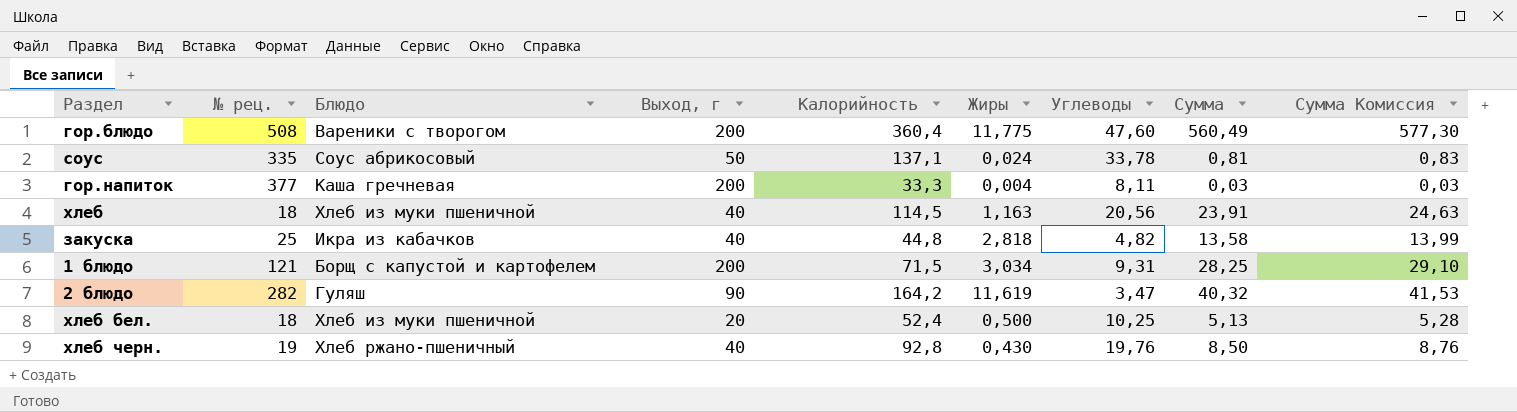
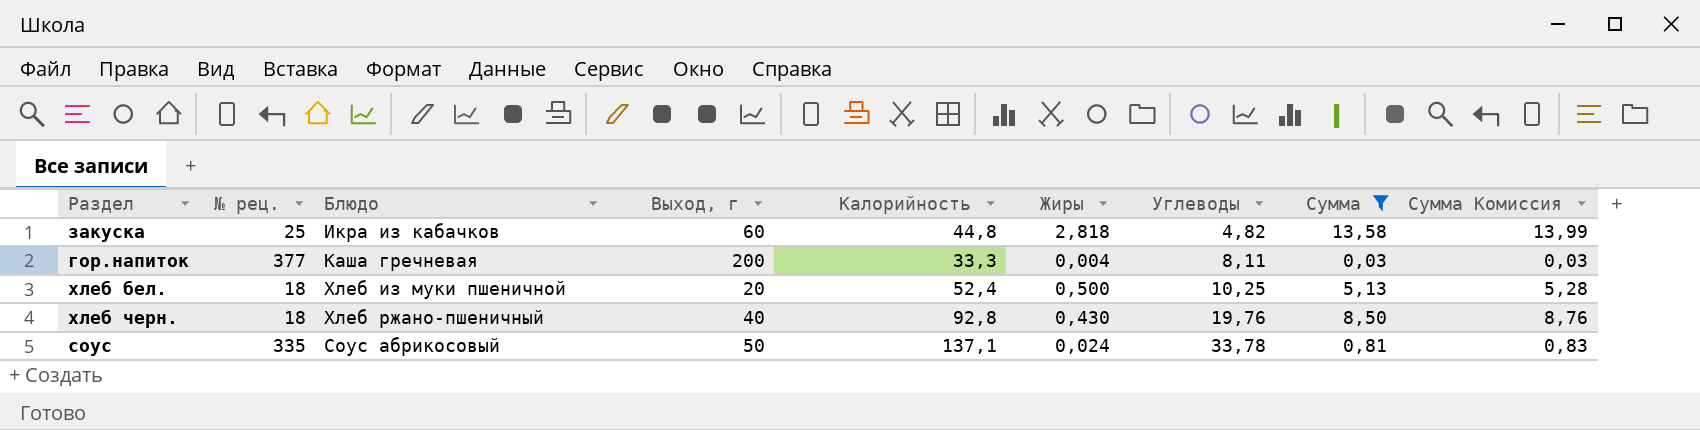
filter: none -> Сумма <= 13,58
row order: none -> Углеводы ascending
закуска | Выход, г: 40 -> 60
хлеб черн. | № рец.: 19 -> 18

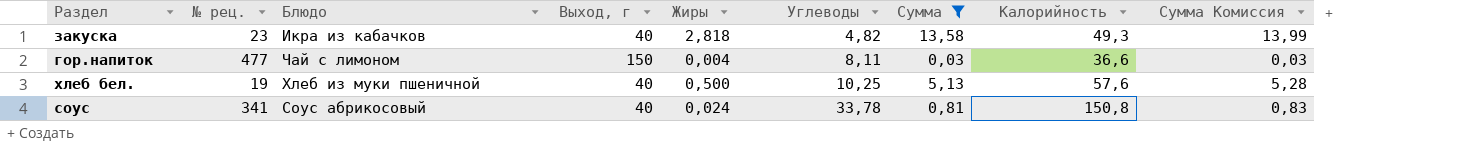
column Калорийность | position: 5 -> 8
row хлеб черн.: 18 | Хлеб ржано-пшеничный | 40 | 92,8 | 0,430 | 19,76 | 8,50 | 8,76 -> none
закуска | № рец.: 25 -> 23
закуска | Выход, г: 60 -> 40
закуска | Калорийность: 44,8 -> 49,3
гор.напиток | № рец.: 377 -> 477
гор.напиток | Блюдо: Каша гречневая -> Чай с лимоном
гор.напиток | Выход, г: 200 -> 150
гор.напиток | Калорийность: 33,3 -> 36,6
хлеб бел. | № рец.: 18 -> 19
хлеб бел. | Выход, г: 20 -> 40
хлеб бел. | Калорийность: 52,4 -> 57,6
соус | № рец.: 335 -> 341
соус | Выход, г: 50 -> 40
соус | Калорийность: 137,1 -> 150,8

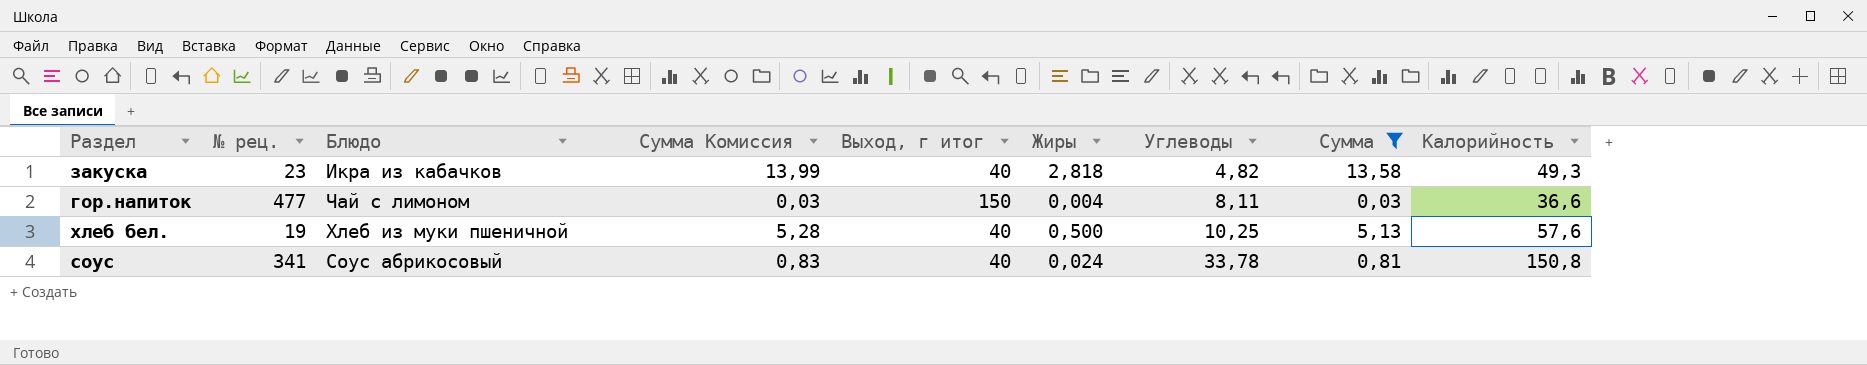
column Сумма Комиссия | position: 9 -> 4
column name: Выход, г -> Выход, г итог

